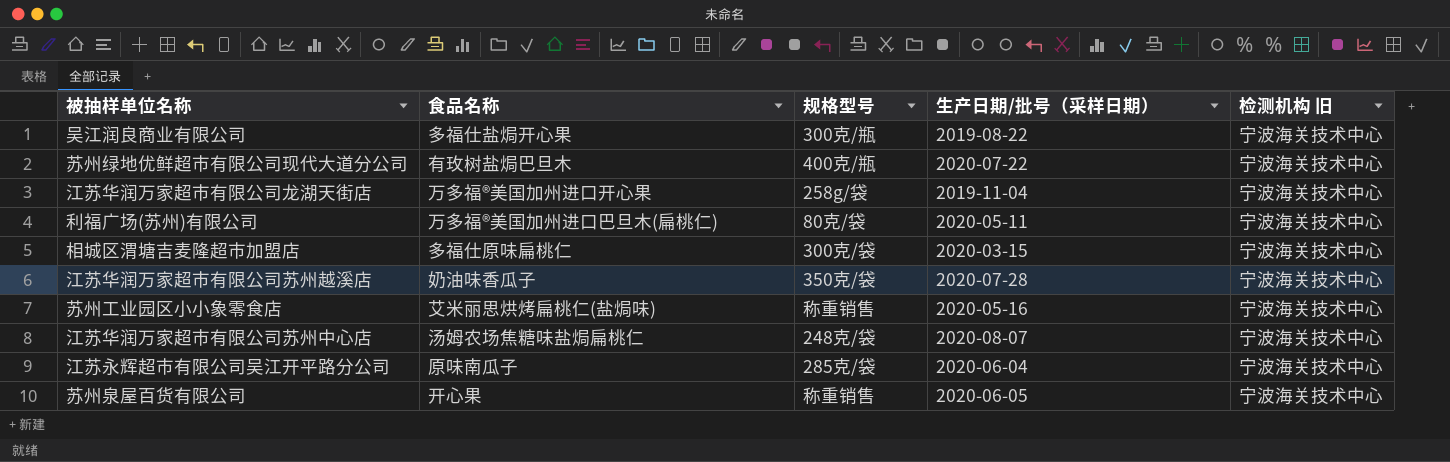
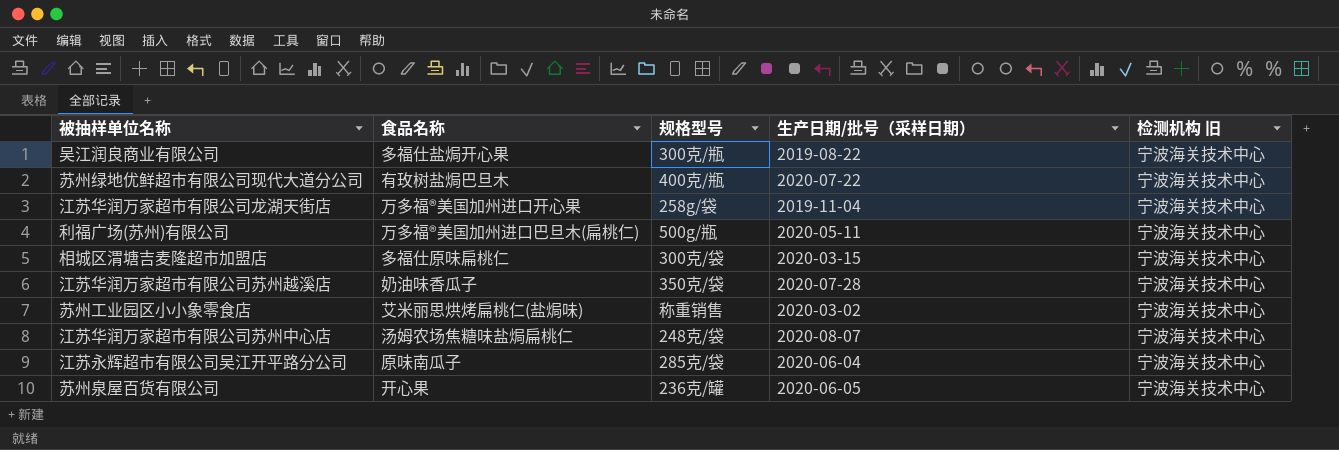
利福广场(苏州)有限公司 | 规格型号: 80克/袋 -> 500g/瓶
苏州工业园区小小象零食店 | 生产日期/批号（采样日期）: 2020-05-16 -> 2020-03-02
苏州泉屋百货有限公司 | 规格型号: 称重销售 -> 236克/罐

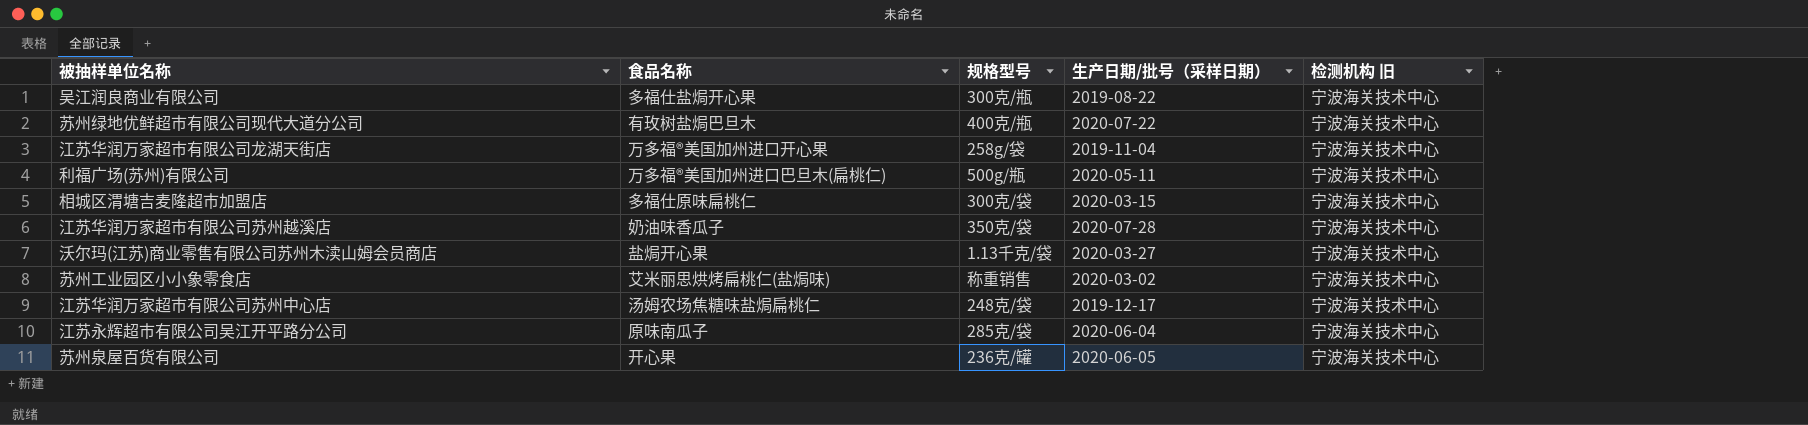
row 沃尔玛(江苏)商业零售有限公司苏州木渎山姆会员商店: none -> 盐焗开心果 | 1.13千克/袋 | 2020-03-27 | 宁波海关技术中心
江苏华润万家超市有限公司苏州中心店 | 生产日期/批号（采样日期）: 2020-08-07 -> 2019-12-17

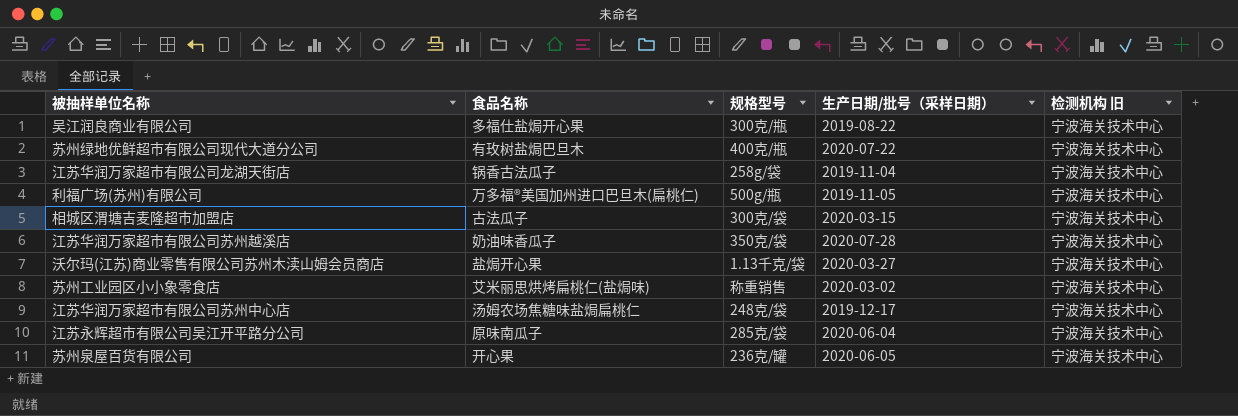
江苏华润万家超市有限公司龙湖天街店 | 食品名称: 万多福®美国加州进口开心果 -> 锅香古法瓜子
利福广场(苏州)有限公司 | 生产日期/批号（采样日期）: 2020-05-11 -> 2019-11-05
相城区渭塘吉麦隆超市加盟店 | 食品名称: 多福仕原味扁桃仁 -> 古法瓜子

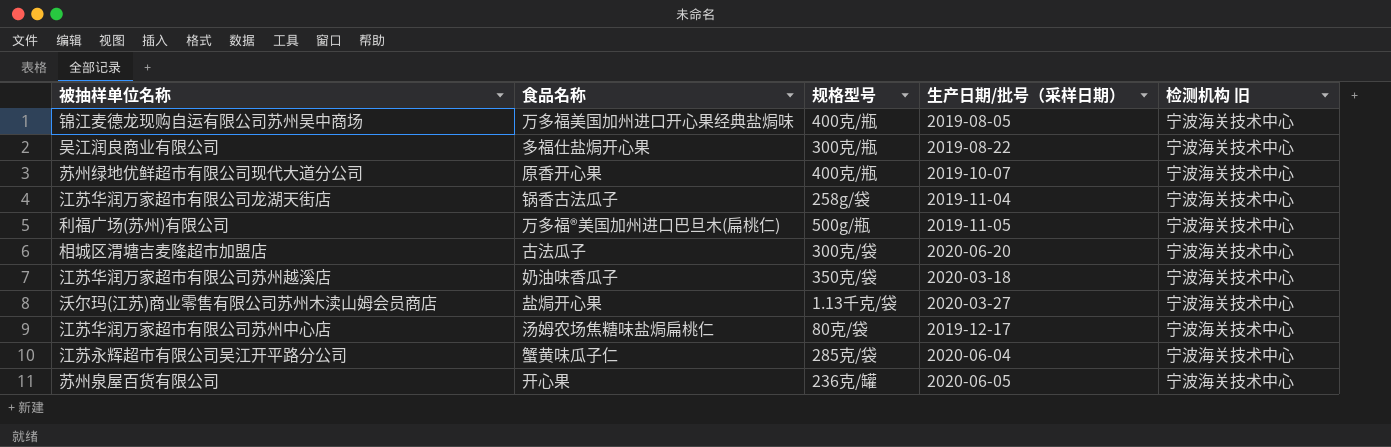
row 苏州工业园区小小象零食店: 艾米丽思烘烤扁桃仁(盐焗味) | 称重销售 | 2020-03-02 | 宁波海关技术中心 -> none
row 锦江麦德龙现购自运有限公司苏州吴中商场: none -> 万多福美国加州进口开心果经典盐焗味 | 400克/瓶 | 2019-08-05 | 宁波海关技术中心
苏州绿地优鲜超市有限公司现代大道分公司 | 食品名称: 有玫树盐焗巴旦木 -> 原香开心果
苏州绿地优鲜超市有限公司现代大道分公司 | 生产日期/批号（采样日期）: 2020-07-22 -> 2019-10-07
相城区渭塘吉麦隆超市加盟店 | 生产日期/批号（采样日期）: 2020-03-15 -> 2020-06-20
江苏华润万家超市有限公司苏州越溪店 | 生产日期/批号（采样日期）: 2020-07-28 -> 2020-03-18
江苏华润万家超市有限公司苏州中心店 | 规格型号: 248克/袋 -> 80克/袋
江苏永辉超市有限公司吴江开平路分公司 | 食品名称: 原味南瓜子 -> 蟹黄味瓜子仁

